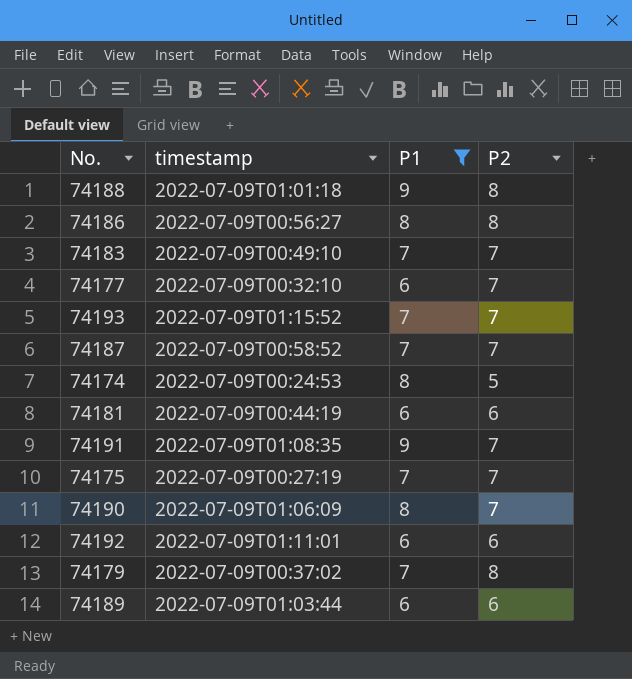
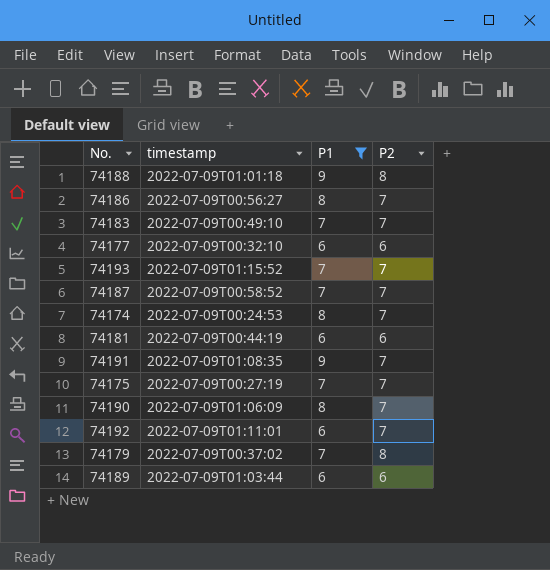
74186 | P2: 8 -> 7
74177 | P2: 7 -> 6
74174 | P2: 5 -> 7
74192 | P2: 6 -> 7

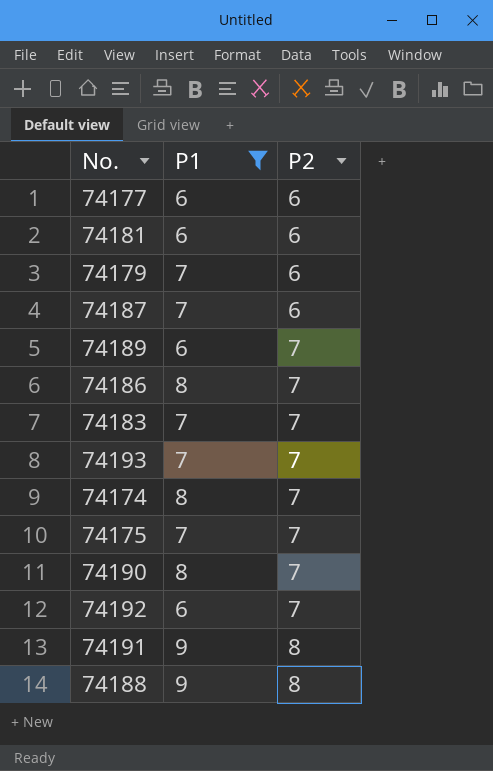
row order: none -> P2 ascending
column timestamp | position: 2 -> none
74179 | P2: 8 -> 6
74187 | P2: 7 -> 6
74189 | P2: 6 -> 7
74191 | P2: 7 -> 8

